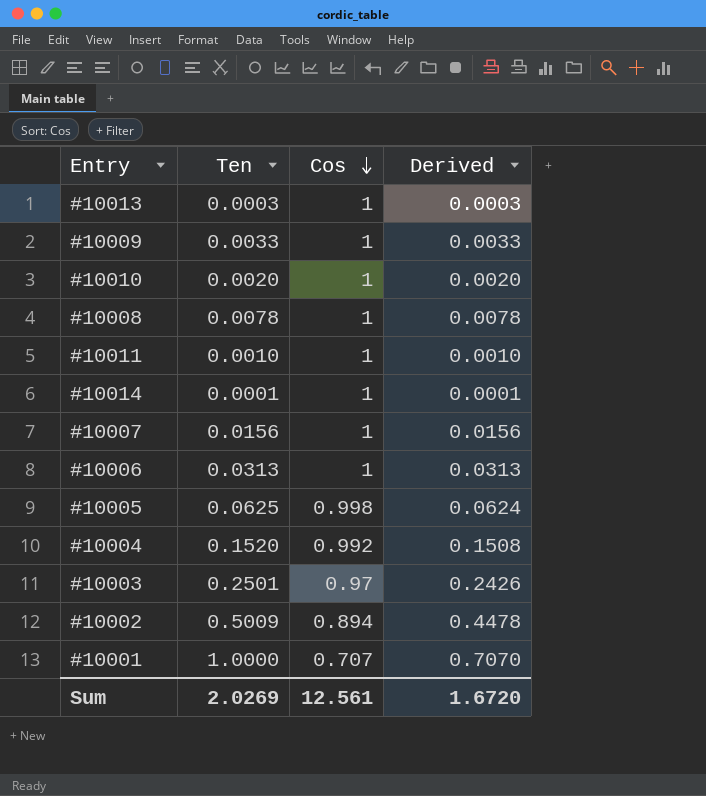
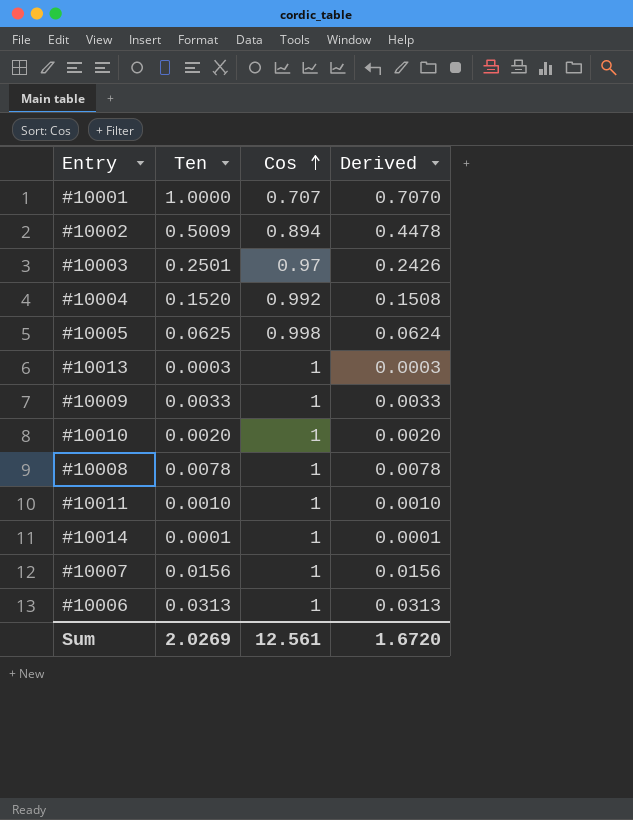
row order: Cos descending -> Cos ascending

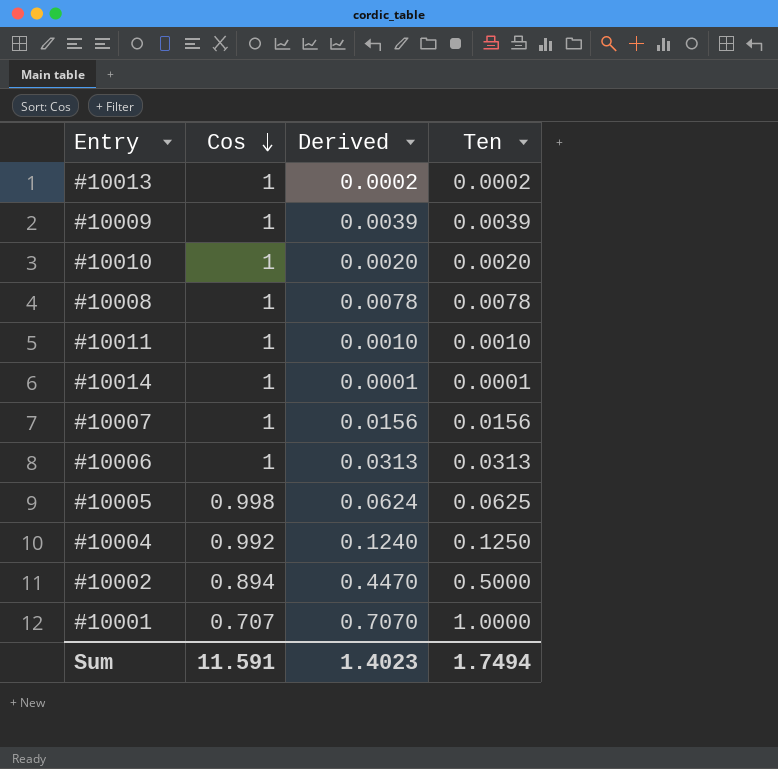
row order: Cos ascending -> Cos descending
column Ten | position: 2 -> 4
row #10003: 0.2501 | 0.97 | 0.2426 -> none
#10013 | Derived: 0.0003 -> 0.0002
#10013 | Ten: 0.0003 -> 0.0002
#10009 | Derived: 0.0033 -> 0.0039
#10009 | Ten: 0.0033 -> 0.0039
#10004 | Derived: 0.1508 -> 0.1240
#10004 | Ten: 0.1520 -> 0.1250
#10002 | Derived: 0.4478 -> 0.4470
#10002 | Ten: 0.5009 -> 0.5000
Sum | Cos: 12.561 -> 11.591
Sum | Derived: 1.6720 -> 1.4023
Sum | Ten: 2.0269 -> 1.7494

